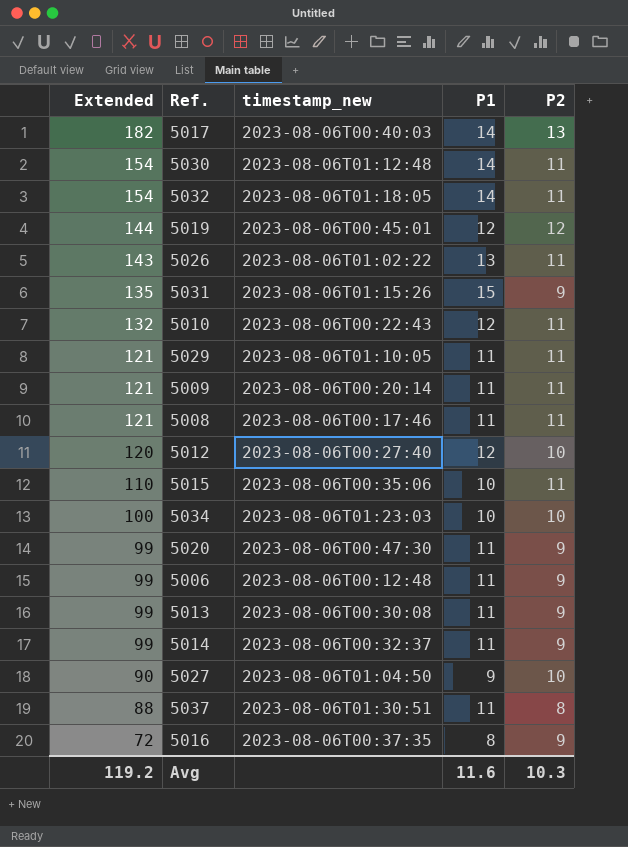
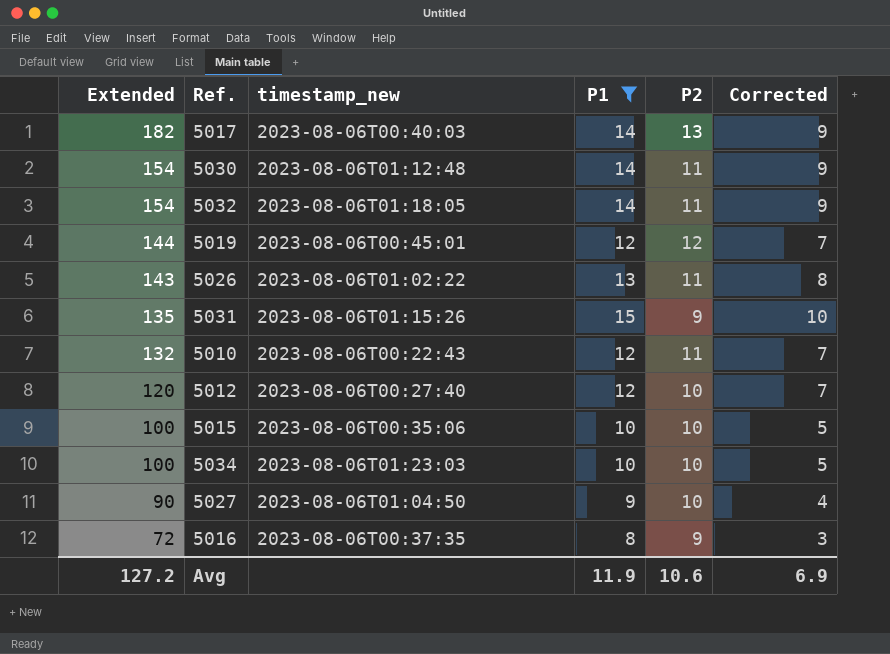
filter: none -> P1 != 11
column Corrected | formula: none -> [P1] - 5
5015 | Extended: 110 -> 100
5015 | P2: 11 -> 10
Avg | Extended: 119.2 -> 127.2
Avg | P1: 11.6 -> 11.9
Avg | P2: 10.3 -> 10.6

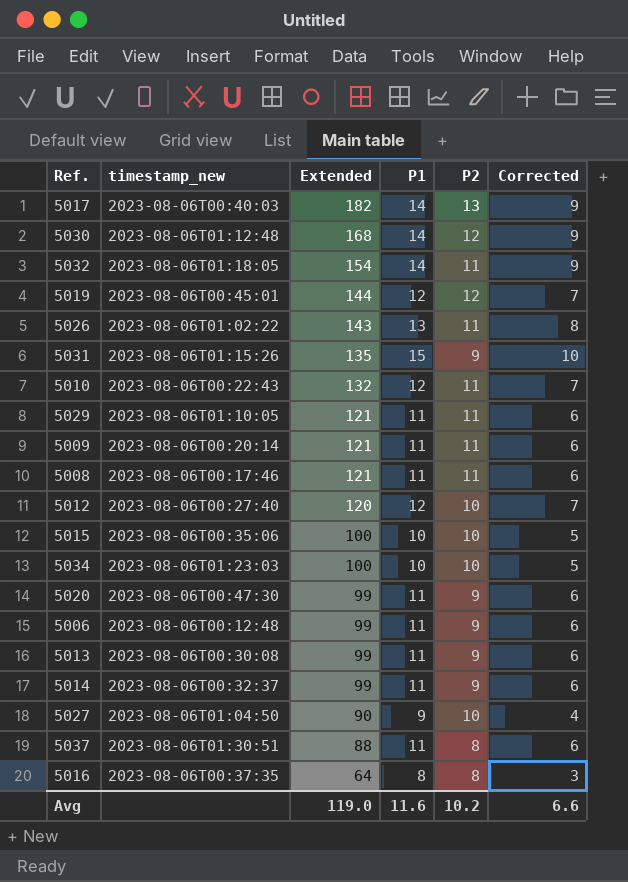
filter: P1 != 11 -> none
column Extended | position: 1 -> 3
5030 | Extended: 154 -> 168
5030 | P2: 11 -> 12
5016 | Extended: 72 -> 64
5016 | P2: 9 -> 8
Avg | Extended: 127.2 -> 119.0
Avg | P1: 11.9 -> 11.6
Avg | P2: 10.6 -> 10.2
Avg | Corrected: 6.9 -> 6.6

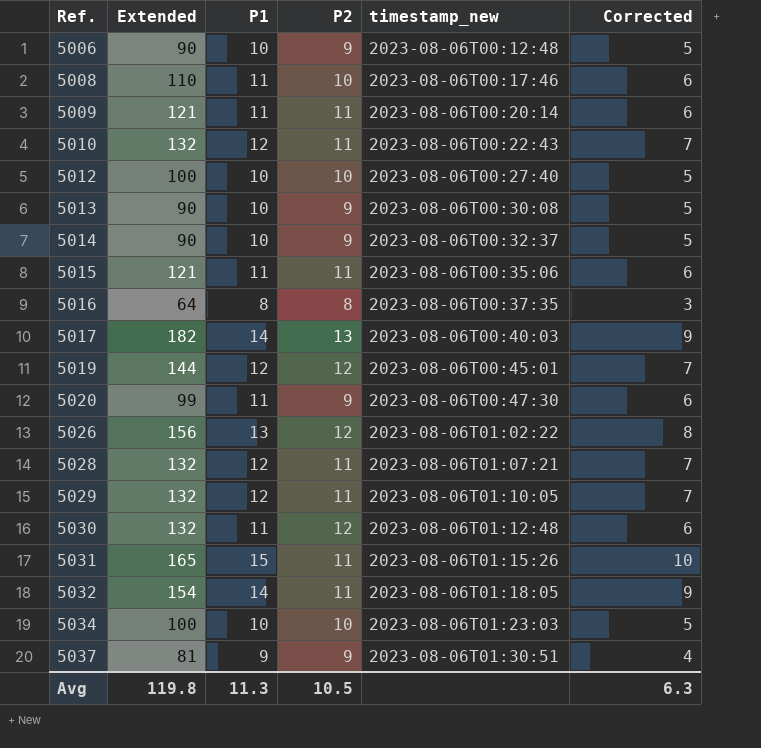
row order: Extended descending -> Ref. ascending
column timestamp_new | position: 2 -> 5
row 5027: 2023-08-06T01:04:50 | 90 | 9 | 10 | 4 -> none
5006 | Extended: 99 -> 90
5006 | P1: 11 -> 10
5006 | Corrected: 6 -> 5
5008 | Extended: 121 -> 110
5008 | P2: 11 -> 10
5012 | Extended: 120 -> 100
5012 | P1: 12 -> 10
5012 | Corrected: 7 -> 5
5013 | Extended: 99 -> 90
5013 | P1: 11 -> 10
5013 | Corrected: 6 -> 5
5014 | Extended: 99 -> 90
5014 | P1: 11 -> 10
5014 | Corrected: 6 -> 5
5015 | Extended: 100 -> 121
5015 | P1: 10 -> 11
5015 | P2: 10 -> 11
5015 | Corrected: 5 -> 6
5026 | Extended: 143 -> 156
5026 | P2: 11 -> 12
row 5028: none -> 132 | 12 | 11 | 2023-08-06T01:07:21 | 7
5029 | Extended: 121 -> 132
5029 | P1: 11 -> 12
5029 | Corrected: 6 -> 7
5030 | Extended: 168 -> 132
5030 | P1: 14 -> 11
5030 | Corrected: 9 -> 6
5031 | Extended: 135 -> 165
5031 | P2: 9 -> 11
5037 | Extended: 88 -> 81
5037 | P1: 11 -> 9
5037 | P2: 8 -> 9
5037 | Corrected: 6 -> 4
Avg | Extended: 119.0 -> 119.8
Avg | P1: 11.6 -> 11.3
Avg | P2: 10.2 -> 10.5
Avg | Corrected: 6.6 -> 6.3

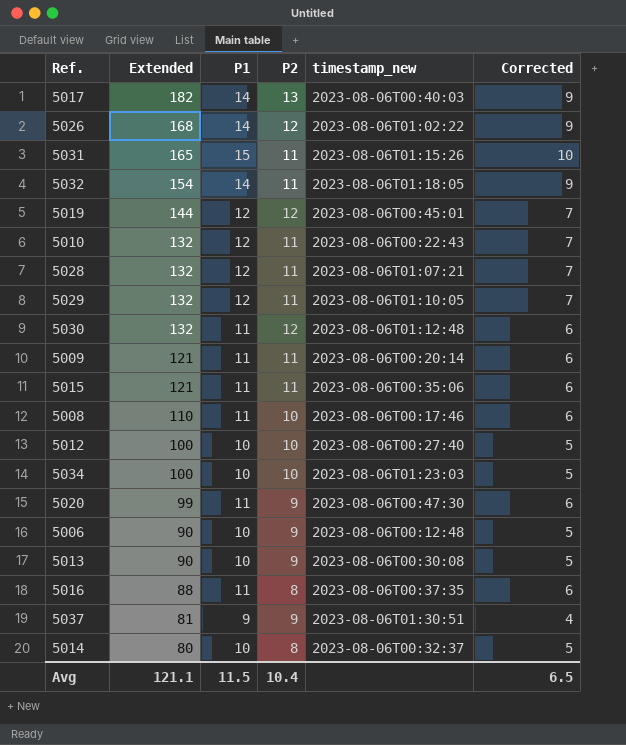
row order: Ref. ascending -> Extended descending
5026 | Extended: 156 -> 168
5026 | P1: 13 -> 14
5026 | Corrected: 8 -> 9
5016 | Extended: 64 -> 88
5016 | P1: 8 -> 11
5016 | Corrected: 3 -> 6
5014 | Extended: 90 -> 80
5014 | P2: 9 -> 8
Avg | Extended: 119.8 -> 121.1
Avg | P1: 11.3 -> 11.5
Avg | P2: 10.5 -> 10.4
Avg | Corrected: 6.3 -> 6.5

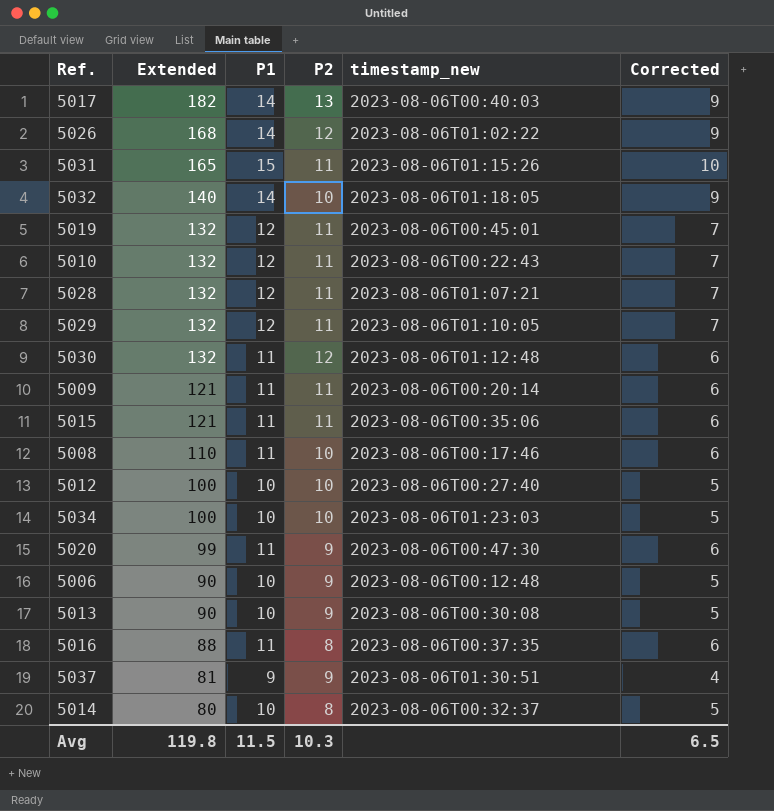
5032 | Extended: 154 -> 140
5032 | P2: 11 -> 10
5019 | Extended: 144 -> 132
5019 | P2: 12 -> 11
Avg | Extended: 121.1 -> 119.8
Avg | P2: 10.4 -> 10.3

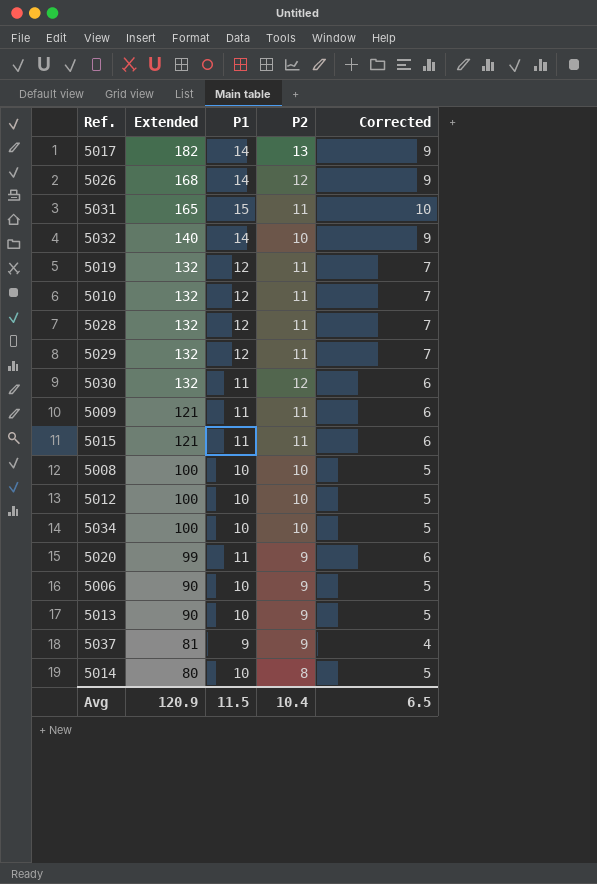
column timestamp_new | position: 5 -> none
row 5016: 88 | 11 | 8 | 2023-08-06T00:37:35 | 6 -> none
5008 | Extended: 110 -> 100
5008 | P1: 11 -> 10
5008 | Corrected: 6 -> 5
Avg | Extended: 119.8 -> 120.9
Avg | P2: 10.3 -> 10.4

